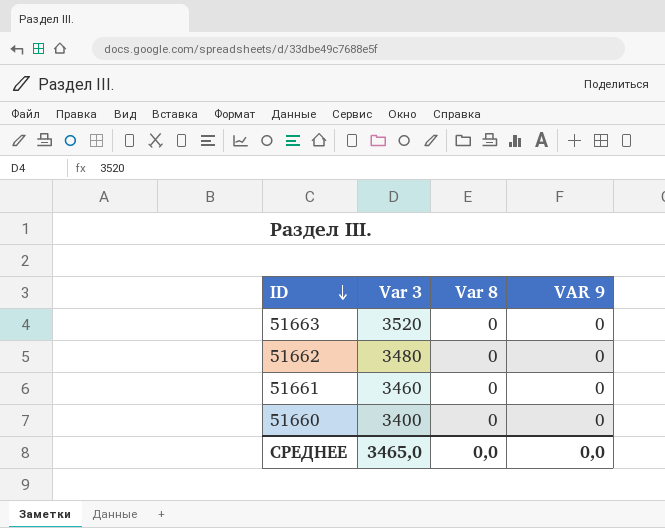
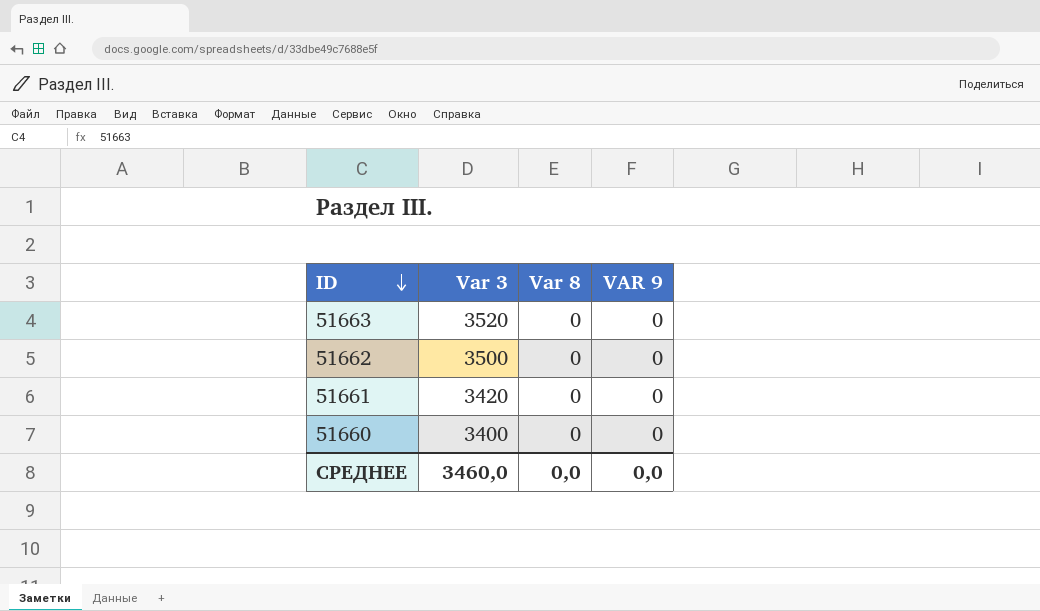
51662 | Var 3: 3480 -> 3500
51661 | Var 3: 3460 -> 3420
СРЕДНЕЕ | Var 3: 3465,0 -> 3460,0

